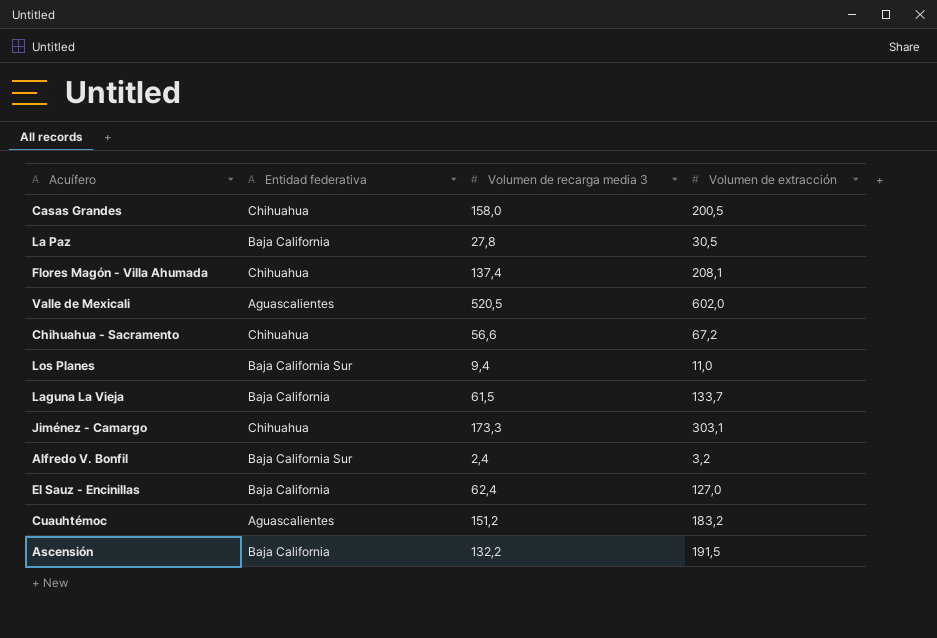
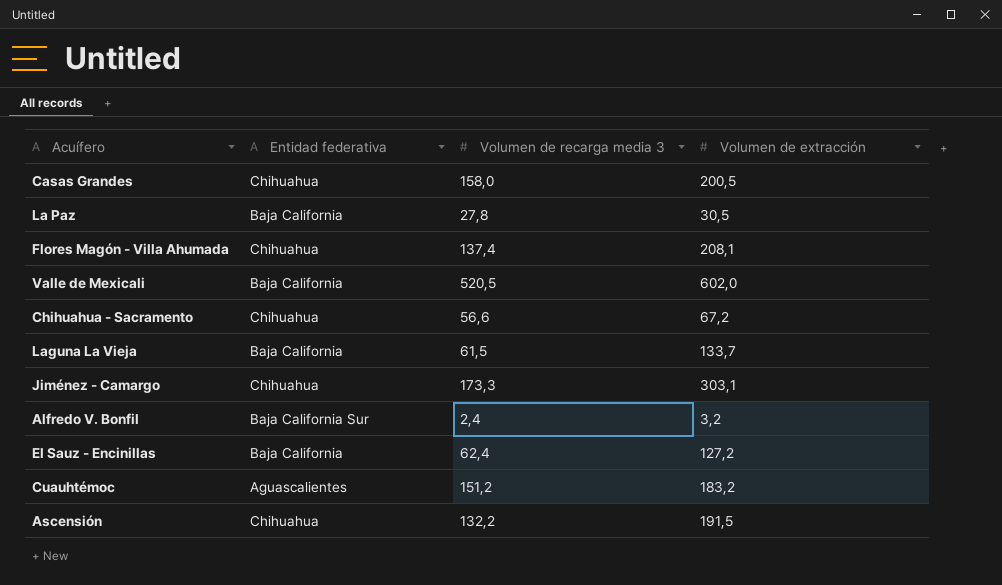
row Los Planes: Baja California Sur | 9,4 | 11,0 -> none
Valle de Mexicali | Entidad federativa: Aguascalientes -> Baja California
El Sauz - Encinillas | Volumen de extracción: 127,0 -> 127,2
Ascensión | Entidad federativa: Baja California -> Chihuahua

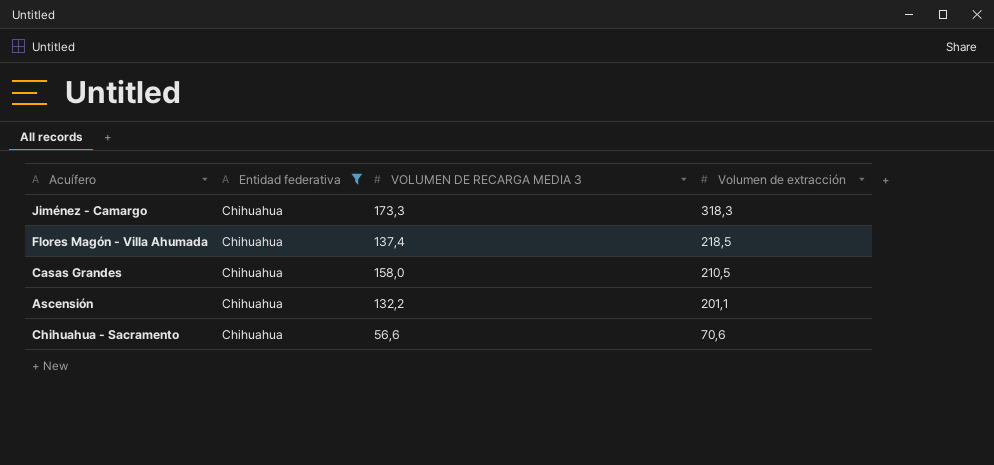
filter: none -> Entidad federativa = Chihuahua
row order: none -> Volumen de extracción descending
column name: Volumen de recarga media 3 -> VOLUMEN DE RECARGA MEDIA 3
Jiménez - Camargo | Volumen de extracción: 303,1 -> 318,3
Flores Magón - Villa Ahumada | Volumen de extracción: 208,1 -> 218,5
Casas Grandes | Volumen de extracción: 200,5 -> 210,5
Ascensión | Volumen de extracción: 191,5 -> 201,1
Chihuahua - Sacramento | Volumen de extracción: 67,2 -> 70,6

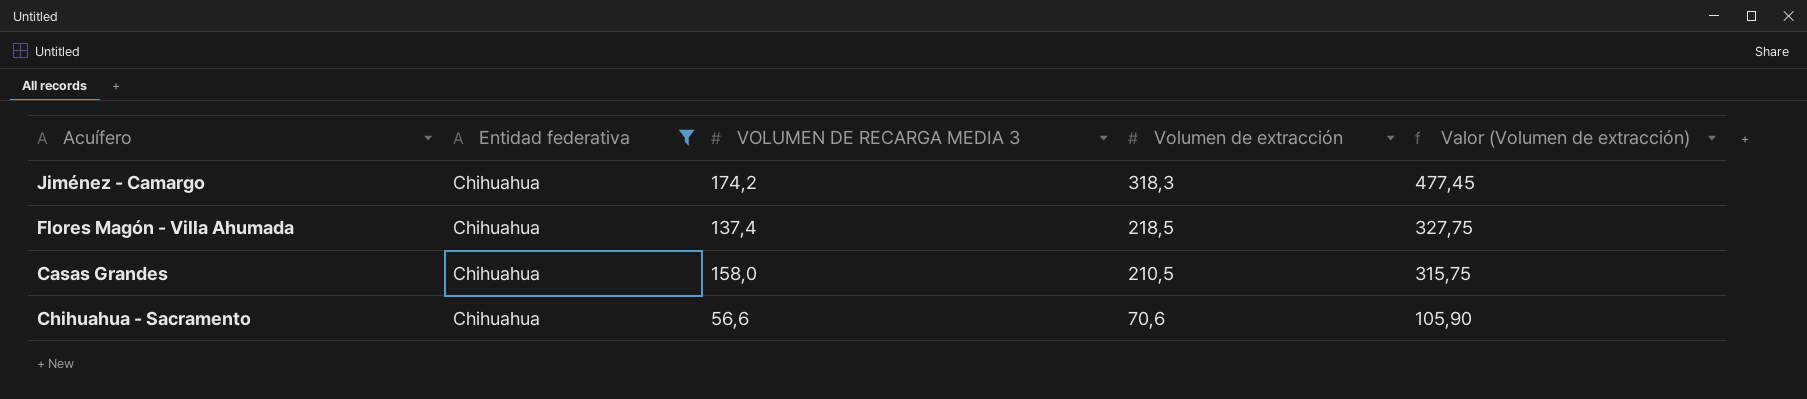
column Valor (Volumen de extracción) | formula: none -> [Volumen de extracción] * 1,5
row Ascensión: Chihuahua | 132,2 | 201,1 -> none
Jiménez - Camargo | VOLUMEN DE RECARGA MEDIA 3: 173,3 -> 174,2

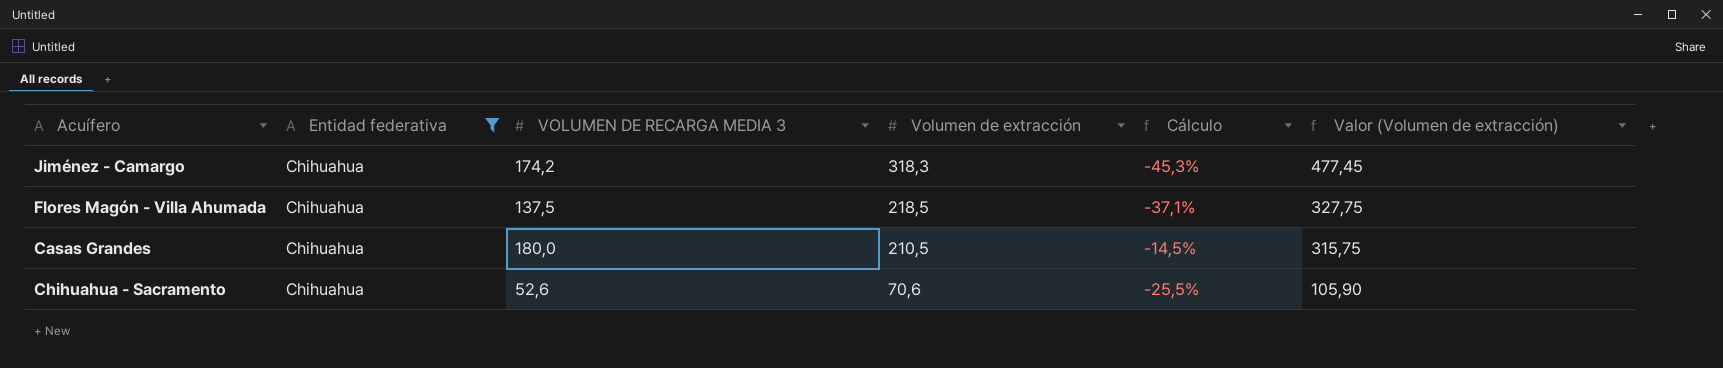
column Cálculo | formula: none -> ([VOLUMEN DE RECARGA MEDIA 3] - [Volumen de extracción]) / [Volumen de extracción]
Flores Magón - Villa Ahumada | VOLUMEN DE RECARGA MEDIA 3: 137,4 -> 137,5
Casas Grandes | VOLUMEN DE RECARGA MEDIA 3: 158,0 -> 180,0
Chihuahua - Sacramento | VOLUMEN DE RECARGA MEDIA 3: 56,6 -> 52,6

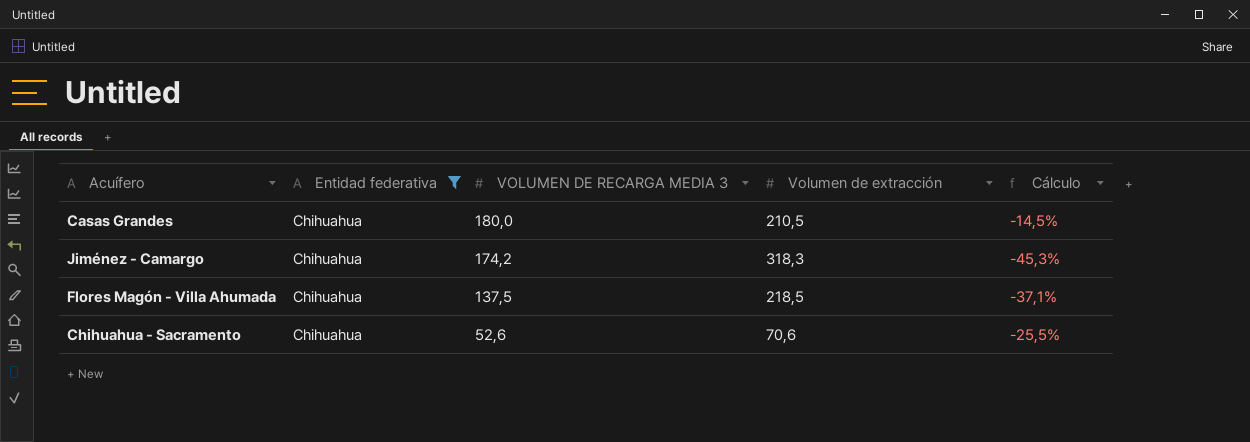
row order: Volumen de extracción descending -> VOLUMEN DE RECARGA MEDIA 3 descending
column Valor (Volumen de extracción) | formula: [Volumen de extracción] * 1,5 -> none

